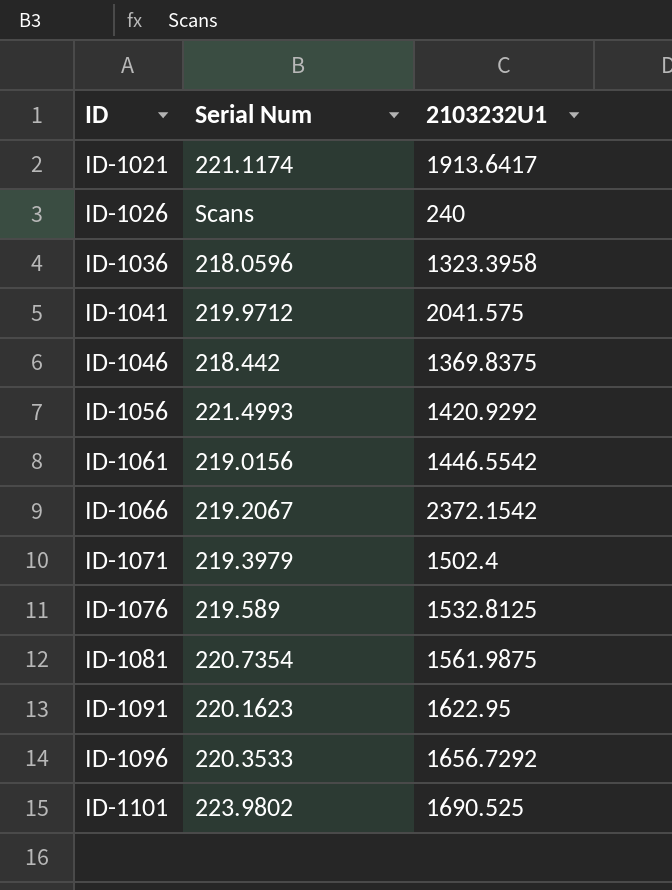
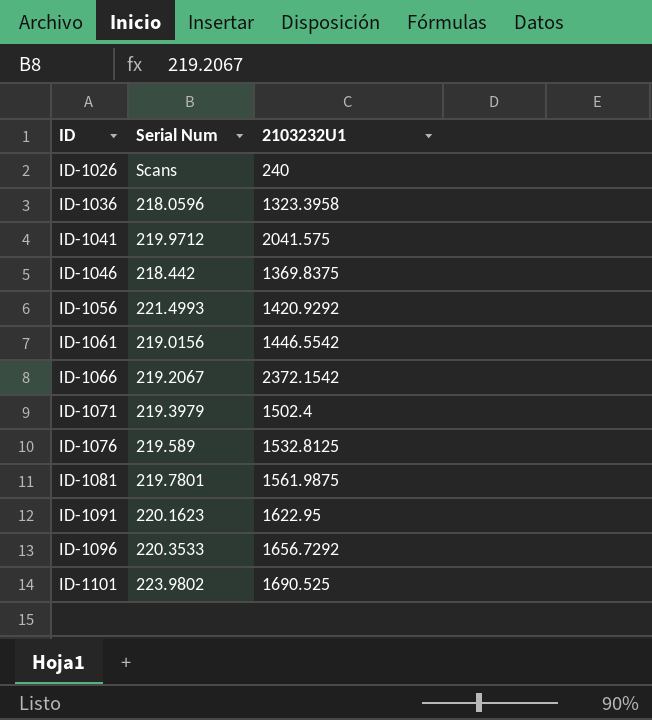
row ID-1021: 221.1174 | 1913.6417 -> none
ID-1081 | Serial Num: 220.7354 -> 219.7801

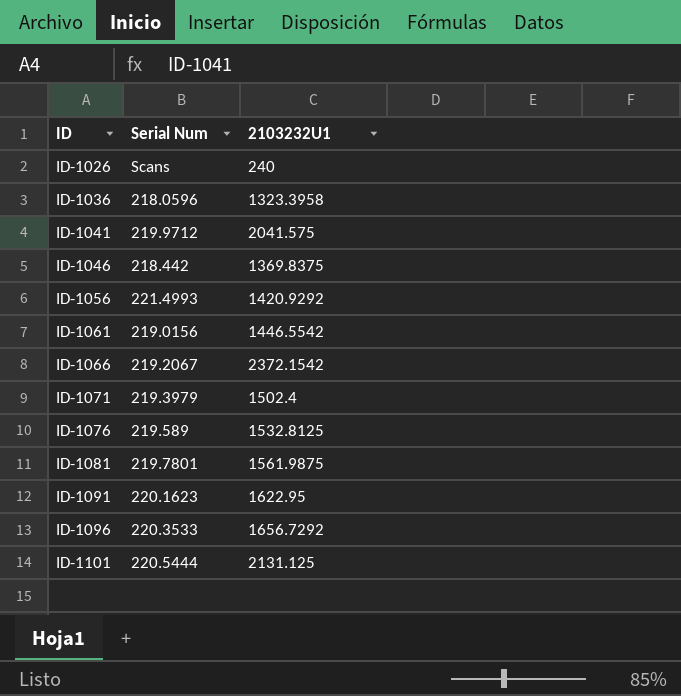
ID-1101 | Serial Num: 223.9802 -> 220.5444
ID-1101 | 2103232U1: 1690.525 -> 2131.125

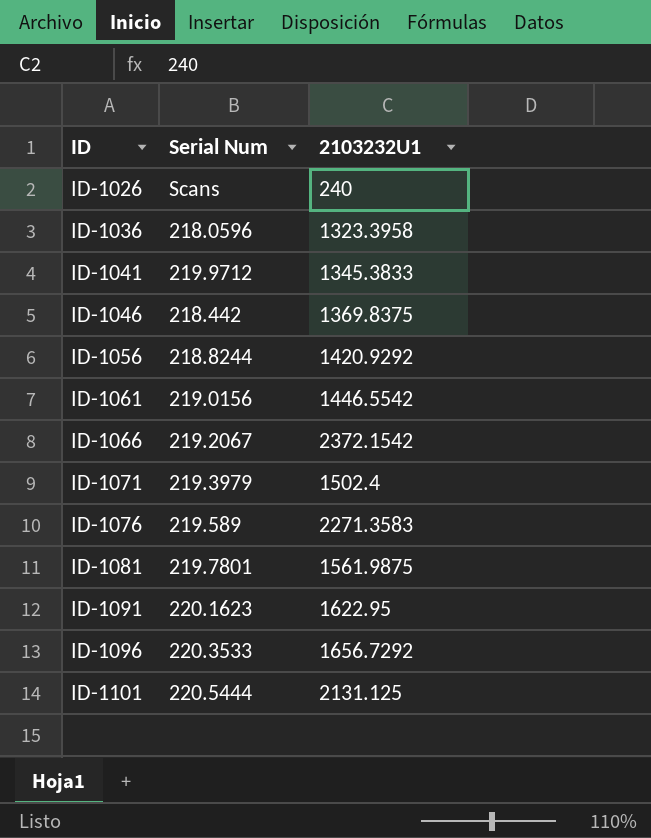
ID-1041 | 2103232U1: 2041.575 -> 1345.3833
ID-1056 | Serial Num: 221.4993 -> 218.8244
ID-1076 | 2103232U1: 1532.8125 -> 2271.3583

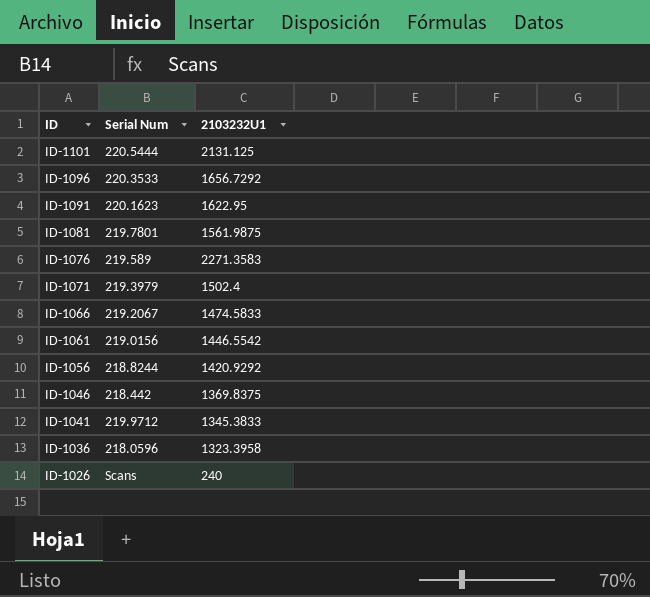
row order: ID ascending -> ID descending
ID-1066 | 2103232U1: 2372.1542 -> 1474.5833

